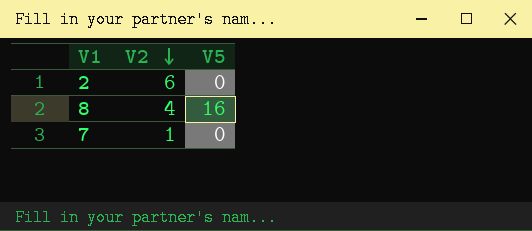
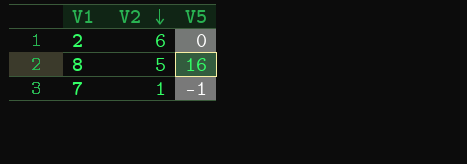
8 | V2: 4 -> 5
7 | V5: 0 -> -1

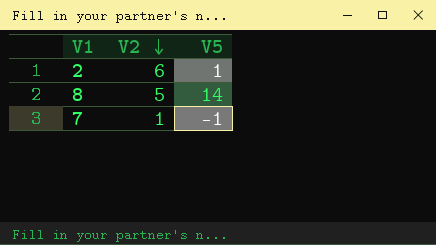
2 | V5: 0 -> 1
8 | V5: 16 -> 14

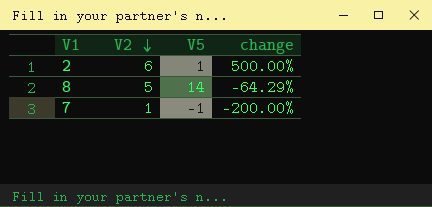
column change | formula: none -> ([V2] - [V5]) / [V5]

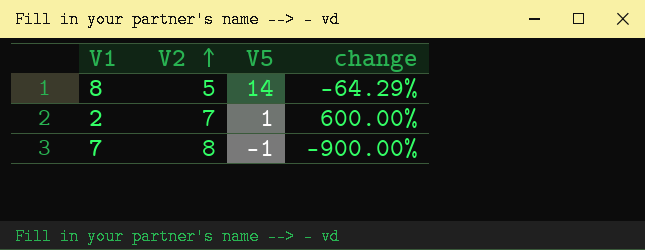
row order: V2 descending -> V2 ascending
2 | V2: 6 -> 7
2 | change: 500.00% -> 600.00%
7 | V2: 1 -> 8
7 | change: -200.00% -> -900.00%

